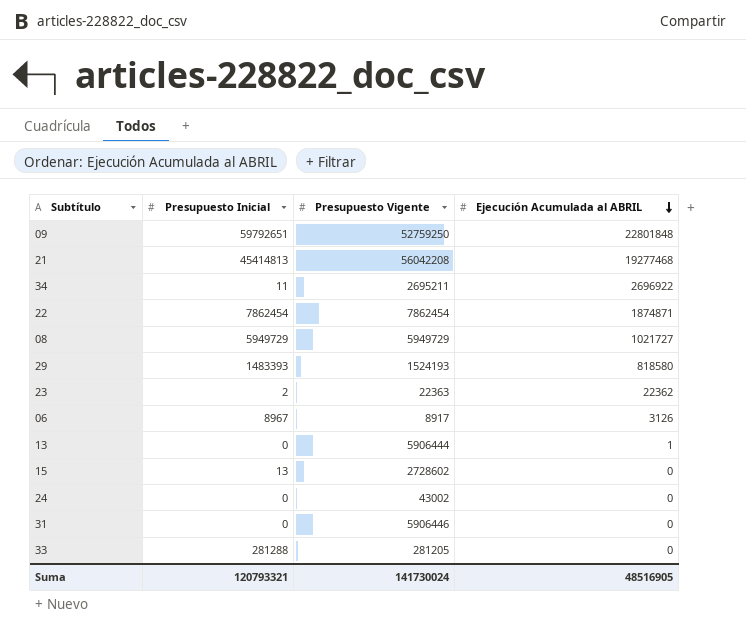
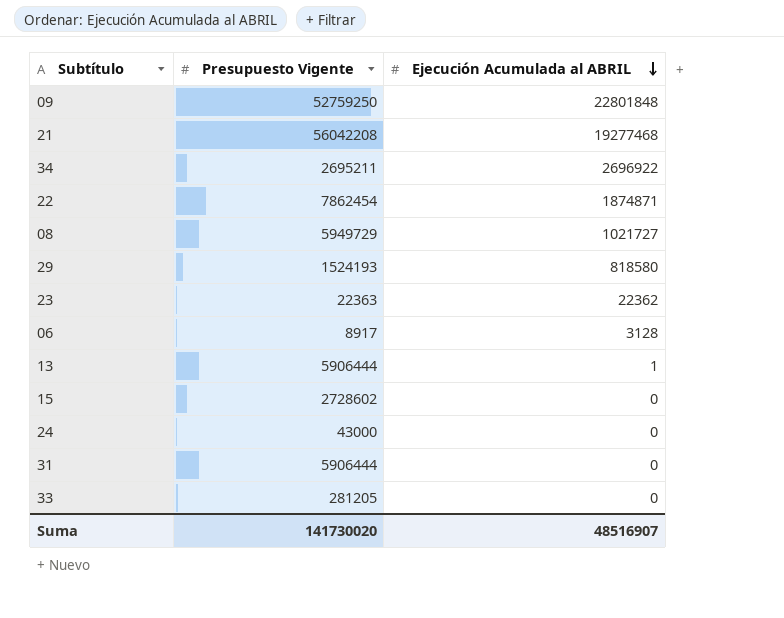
column Presupuesto Inicial | position: 2 -> none
06 | Ejecución Acumulada al ABRIL: 3126 -> 3128
24 | Presupuesto Vigente: 43002 -> 43000
31 | Presupuesto Vigente: 5906446 -> 5906444
Suma | Presupuesto Vigente: 141730024 -> 141730020
Suma | Ejecución Acumulada al ABRIL: 48516905 -> 48516907

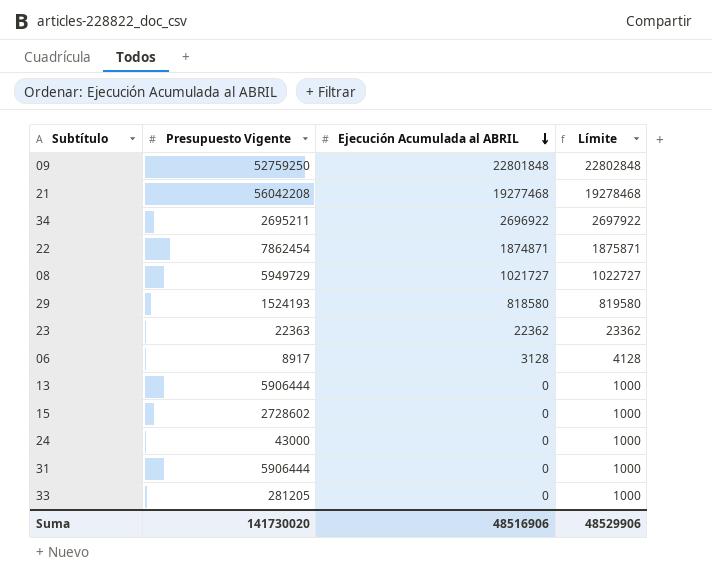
column Límite | formula: none -> [Ejecución Acumulada al ABRIL] + 1000
13 | Ejecución Acumulada al ABRIL: 1 -> 0
Suma | Ejecución Acumulada al ABRIL: 48516907 -> 48516906

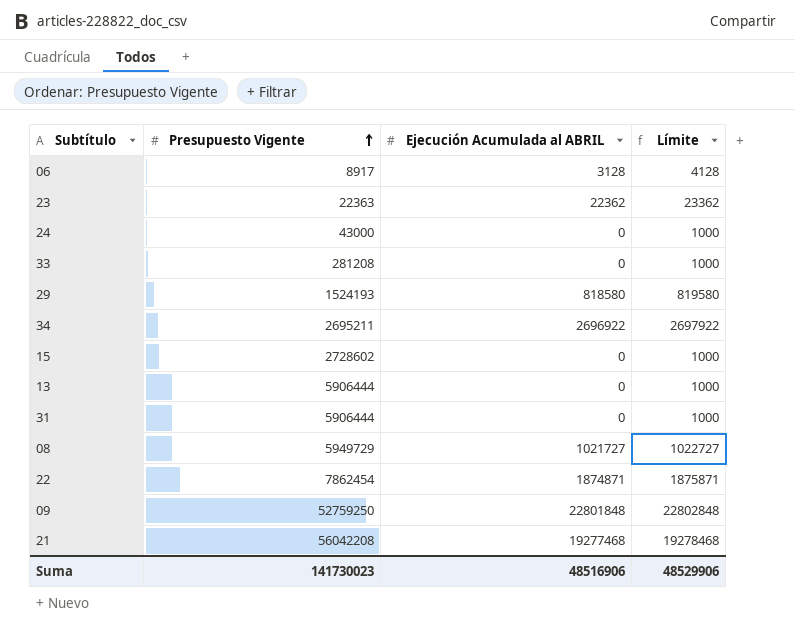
row order: Ejecución Acumulada al ABRIL descending -> Presupuesto Vigente ascending
33 | Presupuesto Vigente: 281205 -> 281208
Suma | Presupuesto Vigente: 141730020 -> 141730023

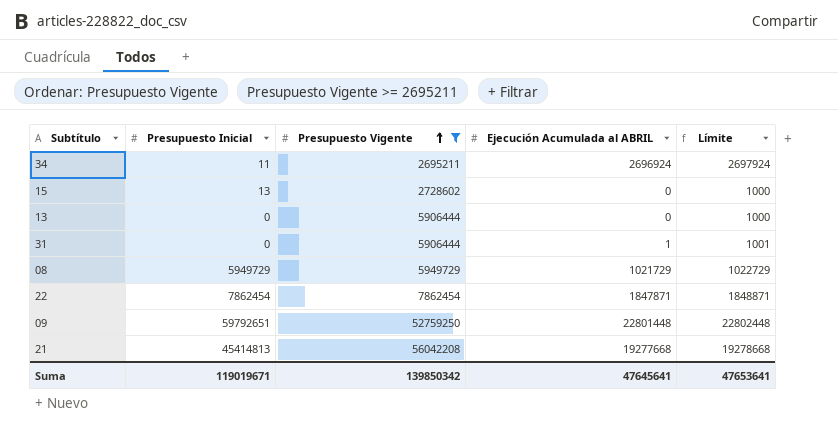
filter: none -> Presupuesto Vigente >= 2695211
column Presupuesto Inicial | position: none -> 2
34 | Ejecución Acumulada al ABRIL: 2696922 -> 2696924
34 | Límite: 2697922 -> 2697924
31 | Ejecución Acumulada al ABRIL: 0 -> 1
31 | Límite: 1000 -> 1001
08 | Ejecución Acumulada al ABRIL: 1021727 -> 1021729
08 | Límite: 1022727 -> 1022729
22 | Ejecución Acumulada al ABRIL: 1874871 -> 1847871
22 | Límite: 1875871 -> 1848871
09 | Ejecución Acumulada al ABRIL: 22801848 -> 22801448
09 | Límite: 22802848 -> 22802448
21 | Ejecución Acumulada al ABRIL: 19277468 -> 19277668
21 | Límite: 19278468 -> 19278668
Suma | Presupuesto Vigente: 141730023 -> 139850342
Suma | Ejecución Acumulada al ABRIL: 48516906 -> 47645641
Suma | Límite: 48529906 -> 47653641

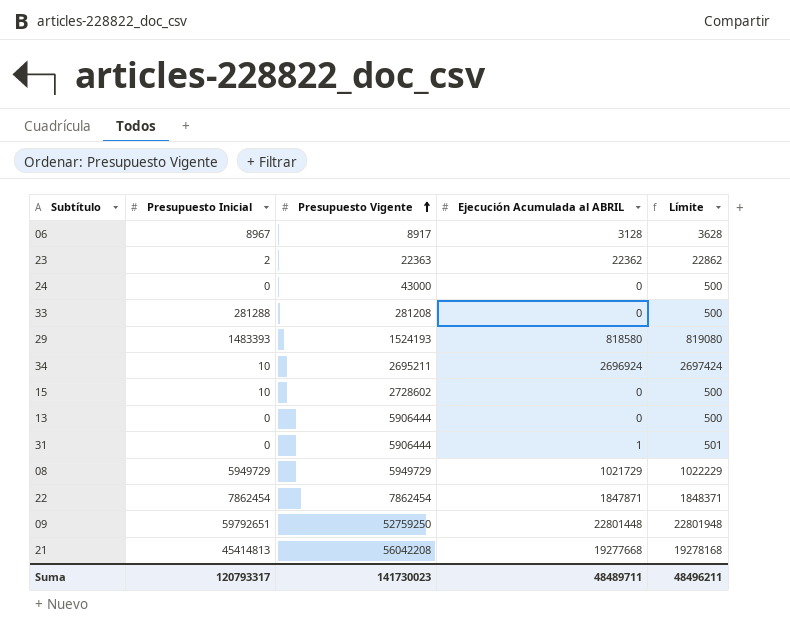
filter: Presupuesto Vigente >= 2695211 -> none
column Límite | formula: [Ejecución Acumulada al ABRIL] + 1000 -> [Ejecución Acumulada al ABRIL] + 500
34 | Presupuesto Inicial: 11 -> 10
15 | Presupuesto Inicial: 13 -> 10
Suma | Presupuesto Inicial: 119019671 -> 120793317
Suma | Presupuesto Vigente: 139850342 -> 141730023
Suma | Ejecución Acumulada al ABRIL: 47645641 -> 48489711
Suma | Límite: 47653641 -> 48496211

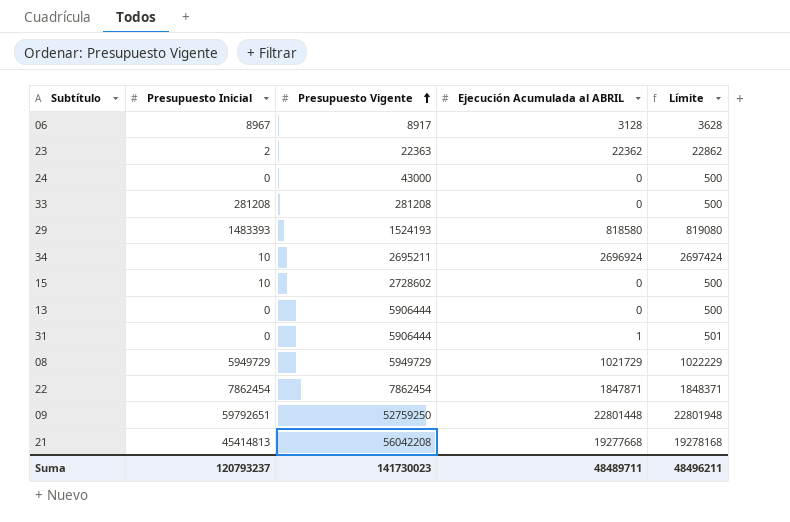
33 | Presupuesto Inicial: 281288 -> 281208
Suma | Presupuesto Inicial: 120793317 -> 120793237

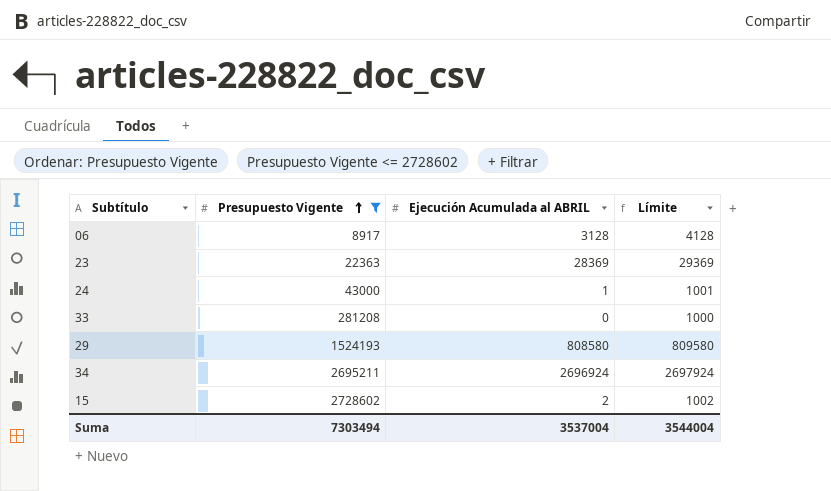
filter: none -> Presupuesto Vigente <= 2728602
column Presupuesto Inicial | position: 2 -> none
column Límite | formula: [Ejecución Acumulada al ABRIL] + 500 -> [Ejecución Acumulada al ABRIL] + 1000
23 | Ejecución Acumulada al ABRIL: 22362 -> 28369
24 | Ejecución Acumulada al ABRIL: 0 -> 1
29 | Ejecución Acumulada al ABRIL: 818580 -> 808580
15 | Ejecución Acumulada al ABRIL: 0 -> 2
Suma | Presupuesto Vigente: 141730023 -> 7303494
Suma | Ejecución Acumulada al ABRIL: 48489711 -> 3537004
Suma | Límite: 48496211 -> 3544004

